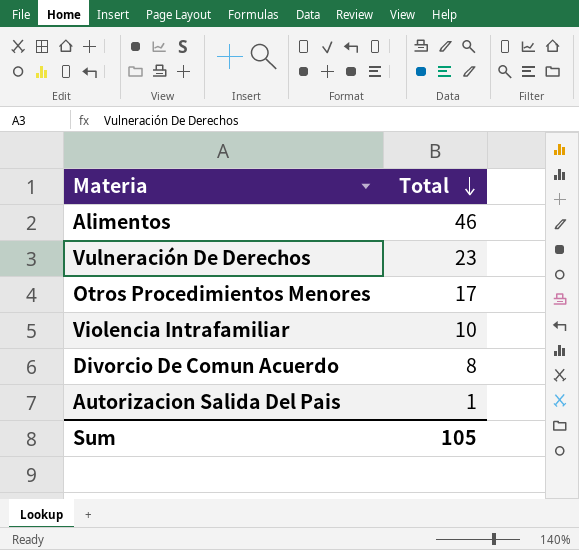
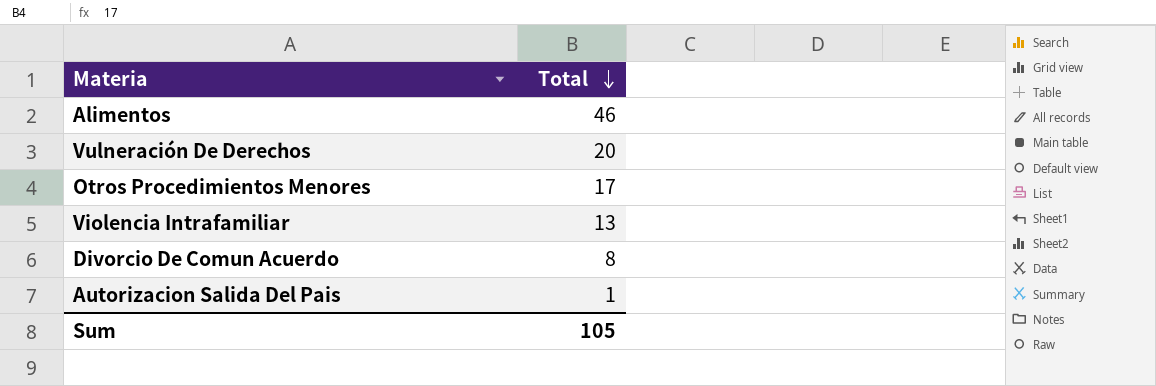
Vulneración De Derechos | Total: 23 -> 20
Violencia Intrafamiliar | Total: 10 -> 13

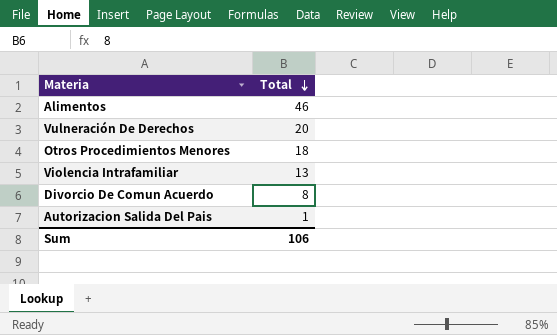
Otros Procedimientos Menores | Total: 17 -> 18
Sum | Total: 105 -> 106

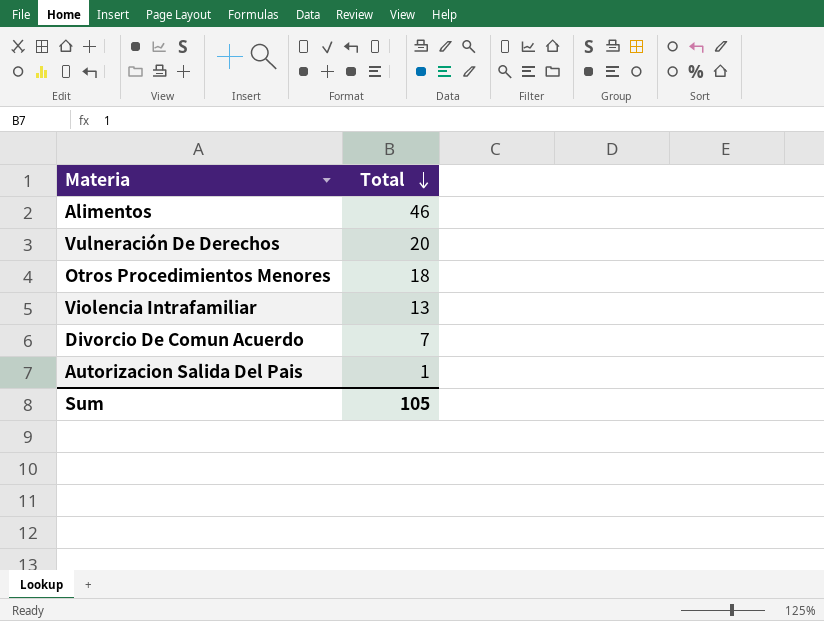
Divorcio De Comun Acuerdo | Total: 8 -> 7
Sum | Total: 106 -> 105

